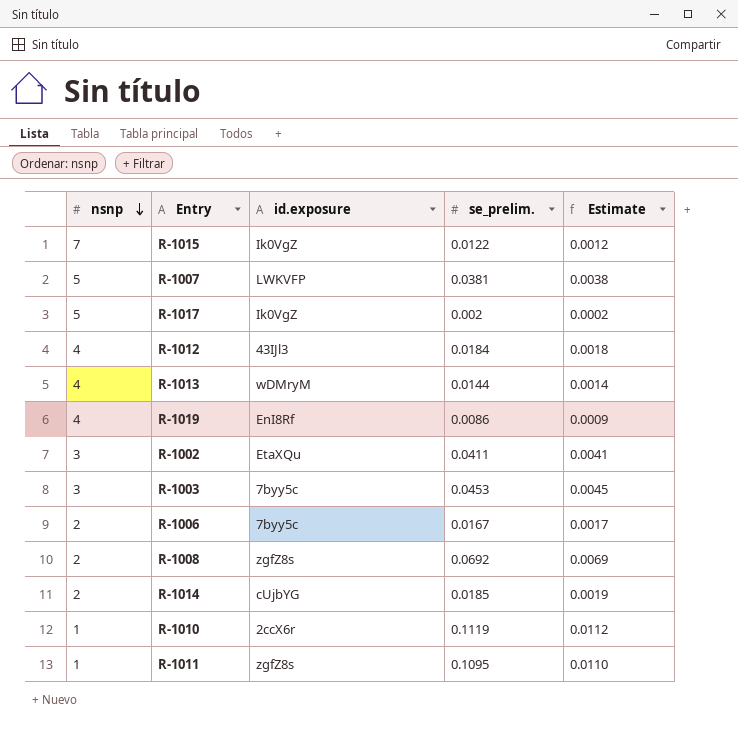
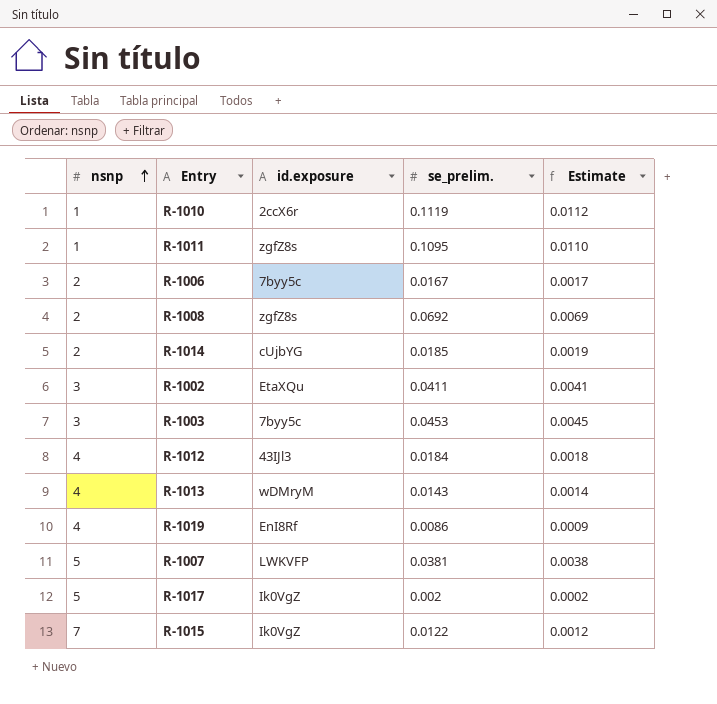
row order: nsnp descending -> nsnp ascending
R-1013 | se_prelim.: 0.0144 -> 0.0143

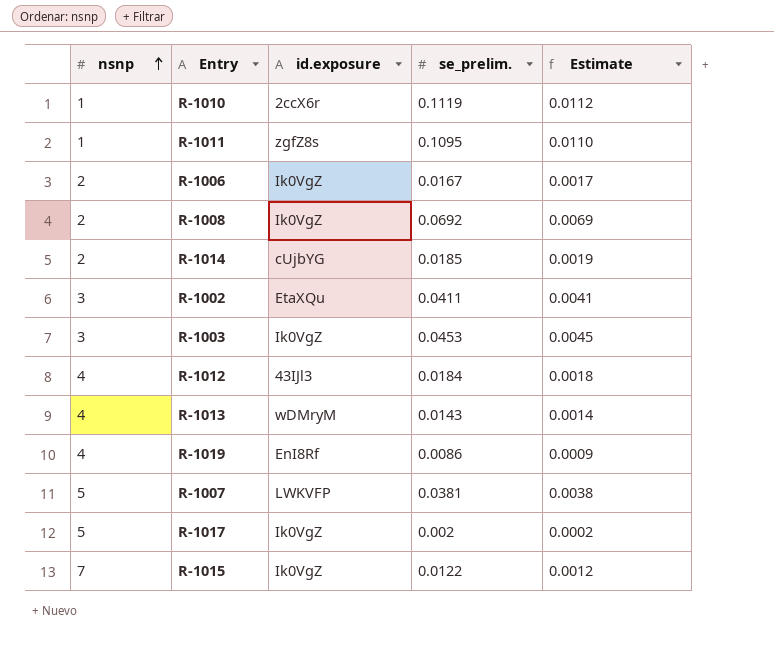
R-1006 | id.exposure: 7byy5c -> Ik0VgZ
R-1008 | id.exposure: zgfZ8s -> Ik0VgZ
R-1003 | id.exposure: 7byy5c -> Ik0VgZ

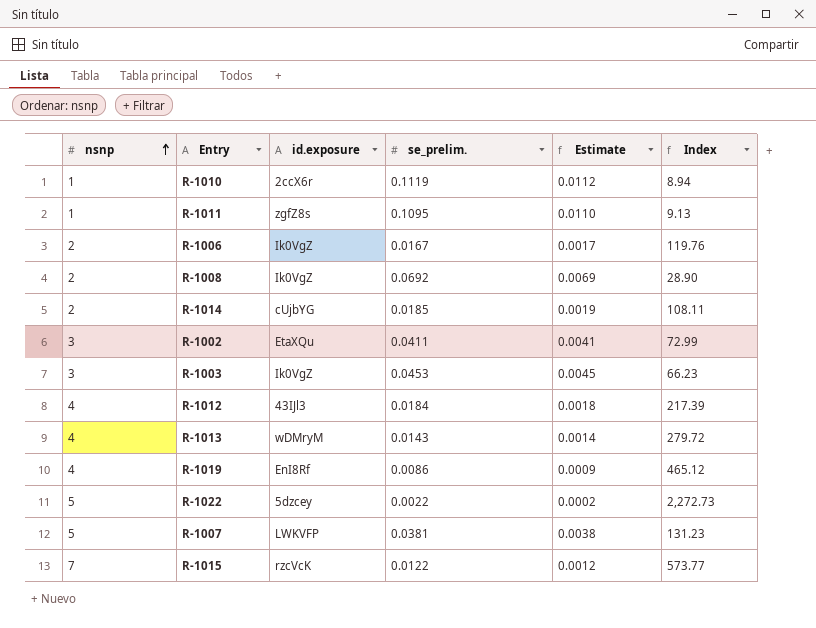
column Index | formula: none -> [nsnp] / [se_prelim.]
row R-1017: 5 | Ik0VgZ | 0.002 | 0.0002 -> none
row R-1022: none -> 5 | 5dzcey | 0.0022 | 0.0002 | 2,272.73
R-1015 | id.exposure: Ik0VgZ -> rzcVcK

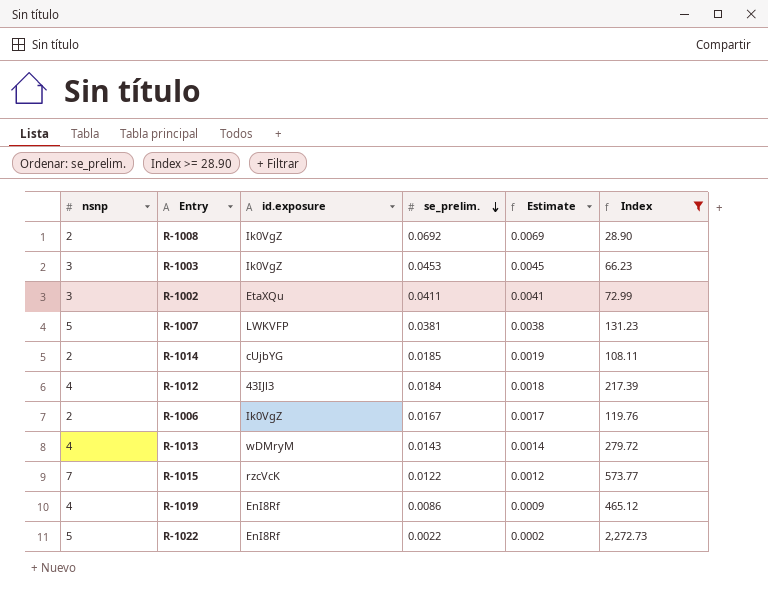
filter: none -> Index >= 28.90
row order: nsnp ascending -> se_prelim. descending
R-1022 | id.exposure: 5dzcey -> EnI8Rf

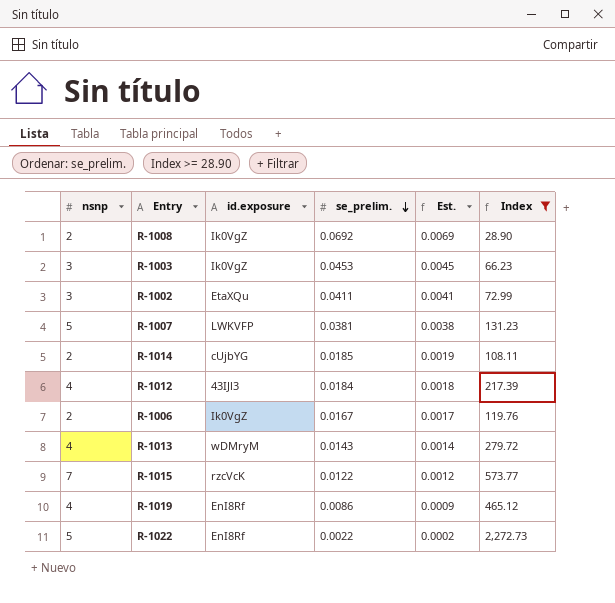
column name: Estimate -> Est.

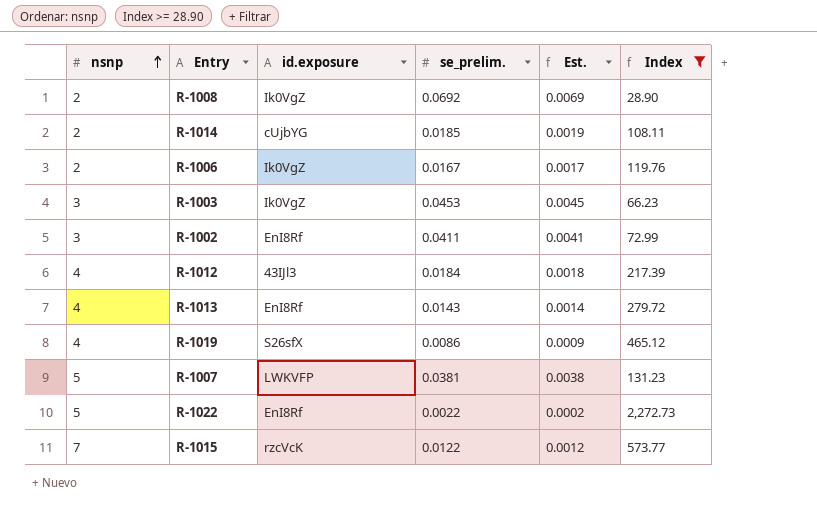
row order: se_prelim. descending -> nsnp ascending
R-1002 | id.exposure: EtaXQu -> EnI8Rf
R-1013 | id.exposure: wDMryM -> EnI8Rf
R-1019 | id.exposure: EnI8Rf -> S26sfX

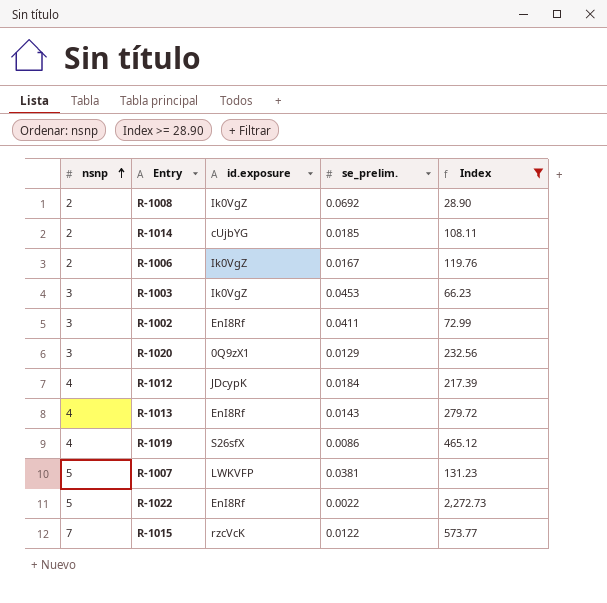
column Est. | formula: [se_prelim.] * 0.1 -> none
row R-1020: none -> 3 | 0Q9zX1 | 0.0129 | 232.56
R-1012 | id.exposure: 43IJl3 -> JDcypK

